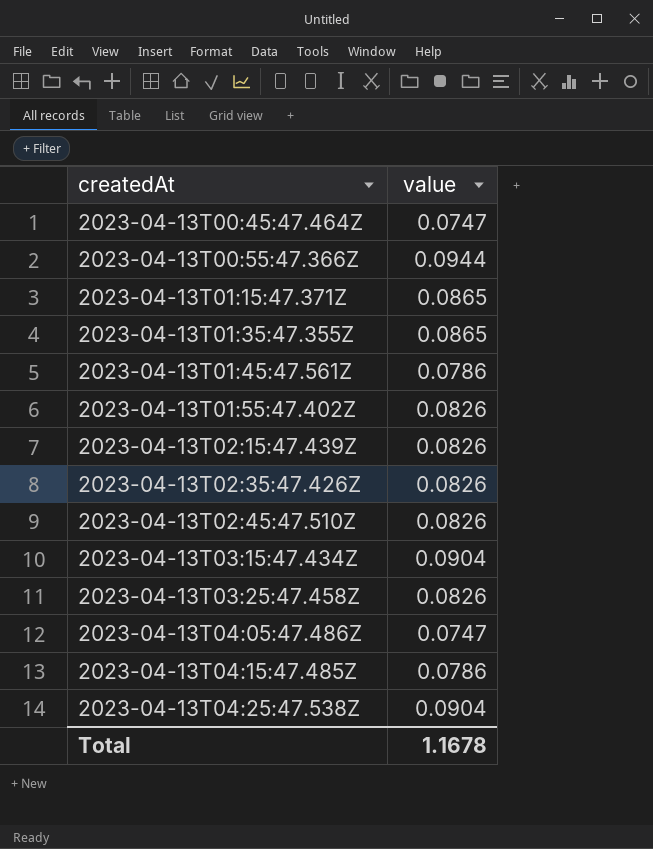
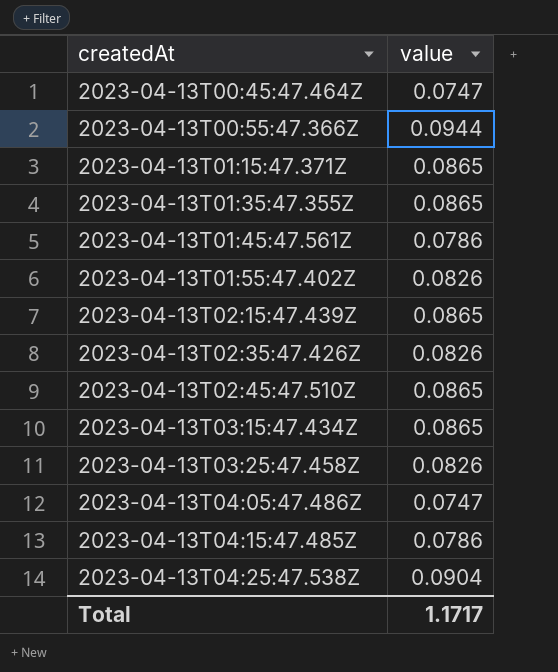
2023-04-13T02:15:47.439Z | value: 0.0826 -> 0.0865
2023-04-13T02:45:47.510Z | value: 0.0826 -> 0.0865
2023-04-13T03:15:47.434Z | value: 0.0904 -> 0.0865
Total | value: 1.1678 -> 1.1717

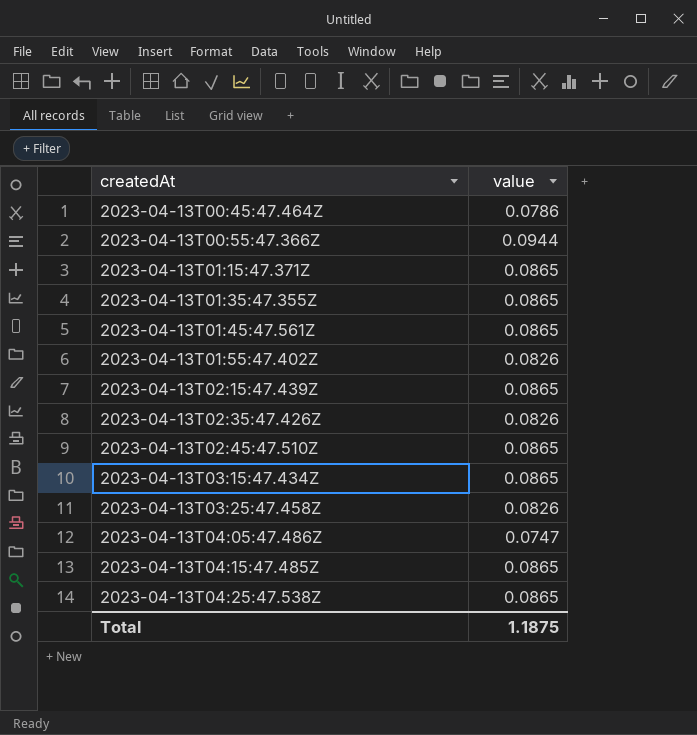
2023-04-13T00:45:47.464Z | value: 0.0747 -> 0.0786
2023-04-13T01:45:47.561Z | value: 0.0786 -> 0.0865
2023-04-13T04:15:47.485Z | value: 0.0786 -> 0.0865
2023-04-13T04:25:47.538Z | value: 0.0904 -> 0.0865
Total | value: 1.1717 -> 1.1875

